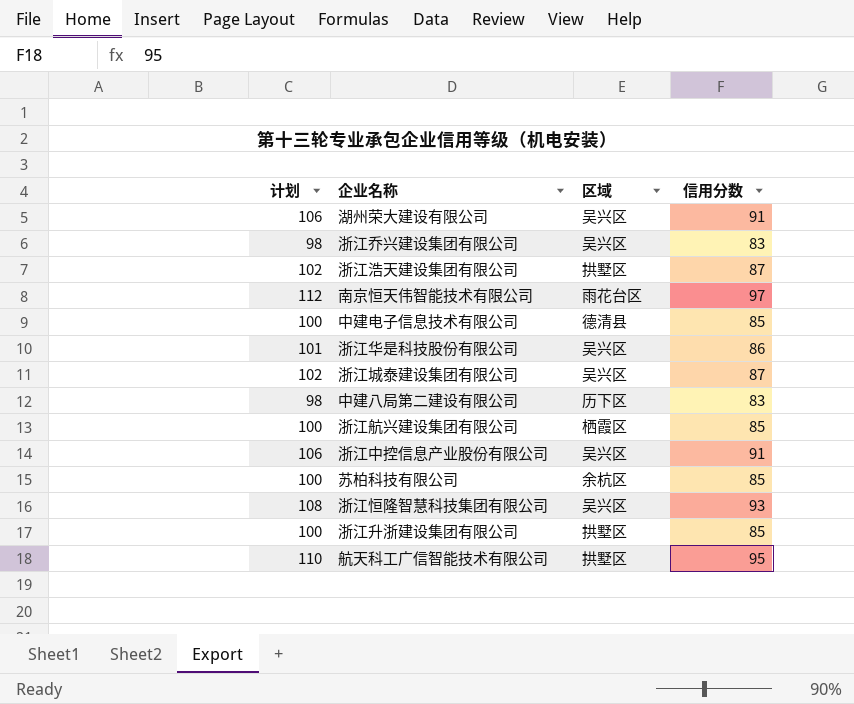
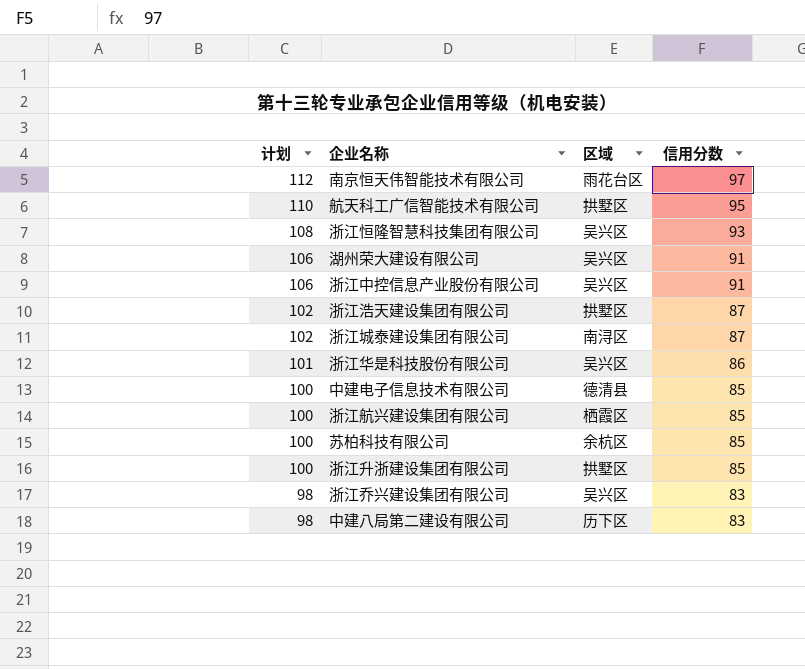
row order: none -> 计划 descending
浙江城泰建设集团有限公司 | 区域: 吴兴区 -> 南浔区

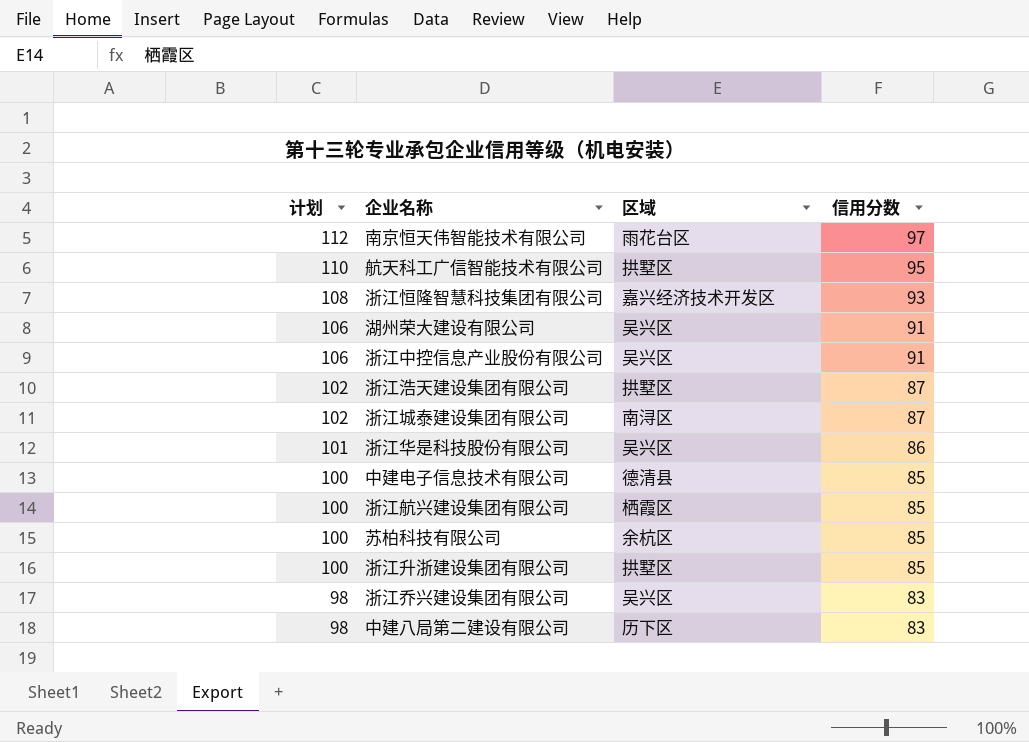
浙江恒隆智慧科技集团有限公司 | 区域: 吴兴区 -> 嘉兴经济技术开发区

